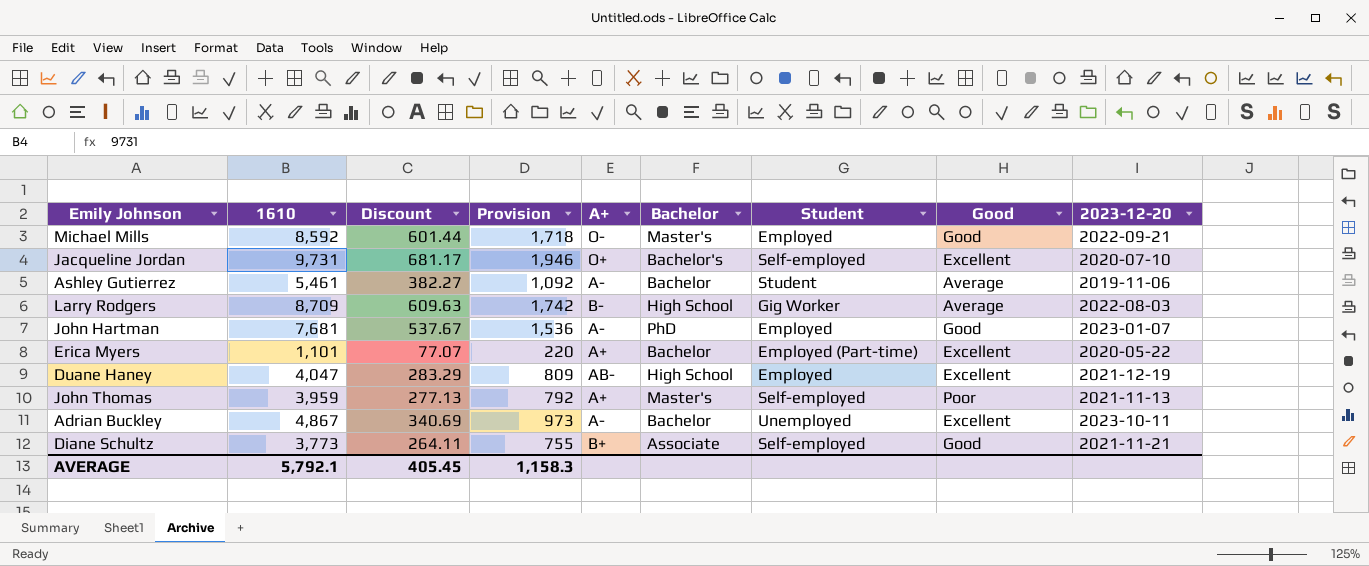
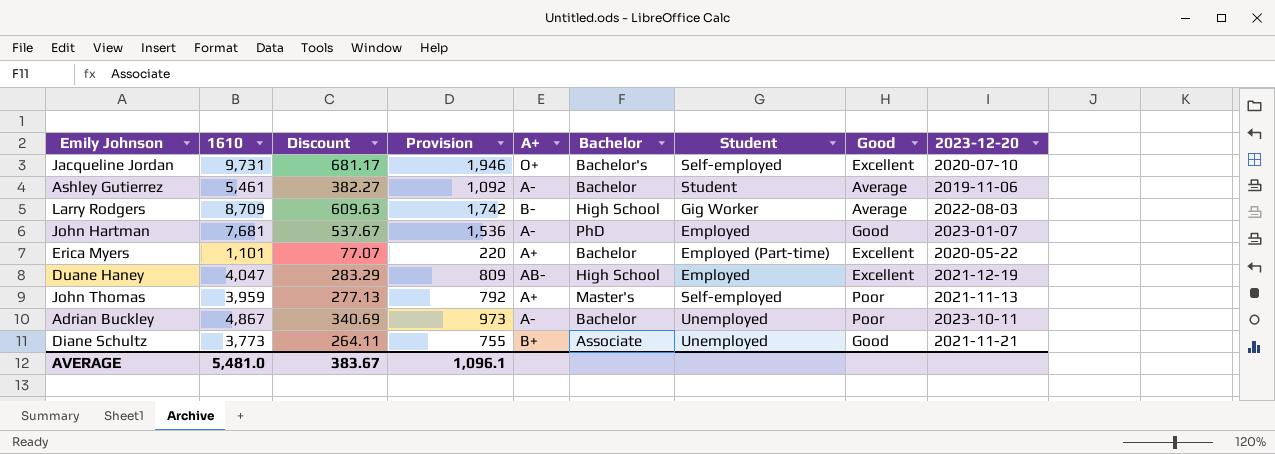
row Michael Mills: 8,592 | 601.44 | 1,718 | O- | Master's | Employed | Good | 2022-09-21 -> none
Adrian Buckley | Good: Excellent -> Poor
Diane Schultz | Student: Self-employed -> Unemployed
AVERAGE | 1610: 5,792.1 -> 5,481.0
AVERAGE | Discount: 405.45 -> 383.67
AVERAGE | Provision: 1,158.3 -> 1,096.1

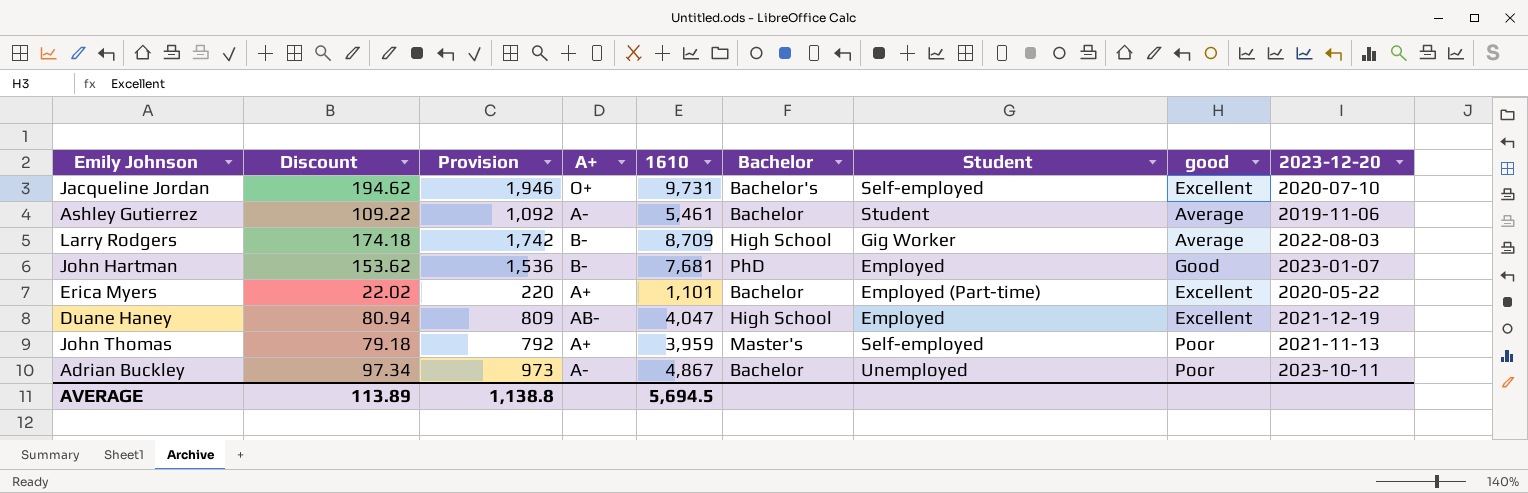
column Discount | formula: [1610] * 0.07 -> [1610] * 0.02
column 1610 | position: 2 -> 5
column name: Good -> good
row Diane Schultz: 3,773 | 264.11 | 755 | B+ | Associate | Unemployed | Good | 2021-11-21 -> none
John Hartman | A+: A- -> B-
AVERAGE | Discount: 383.67 -> 113.89
AVERAGE | Provision: 1,096.1 -> 1,138.8
AVERAGE | 1610: 5,481.0 -> 5,694.5

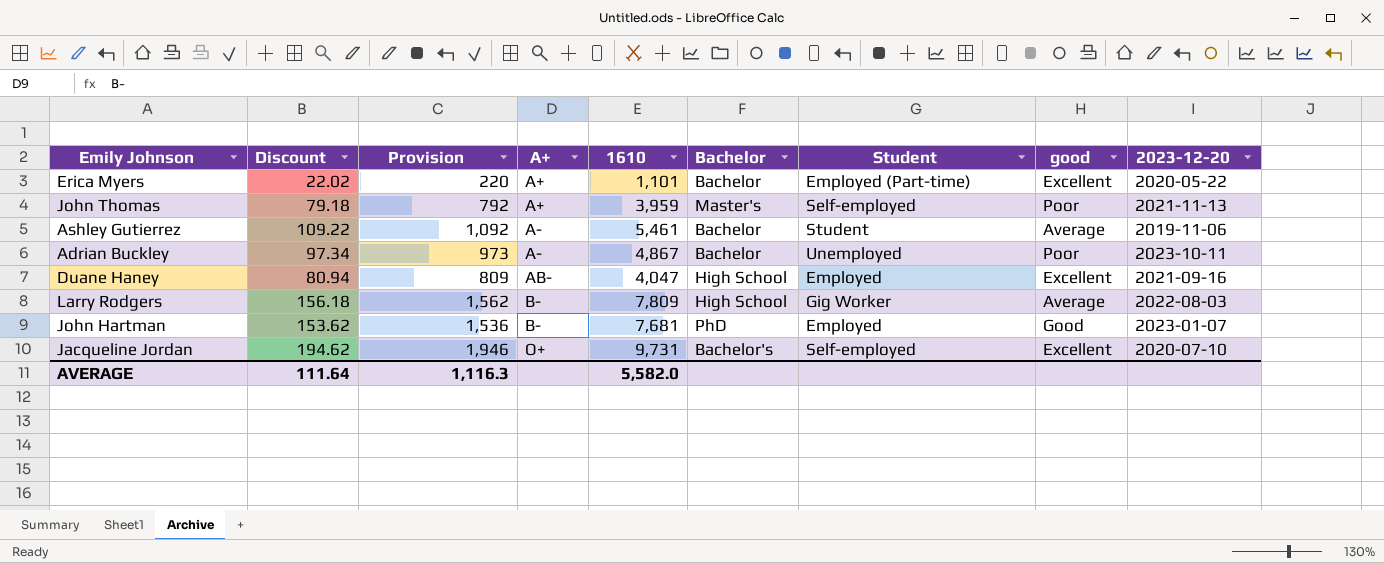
row order: none -> A+ ascending
Duane Haney | 2023-12-20: 2021-12-19 -> 2021-09-16
Larry Rodgers | Discount: 174.18 -> 156.18
Larry Rodgers | Provision: 1,742 -> 1,562
Larry Rodgers | 1610: 8,709 -> 7,809
AVERAGE | Discount: 113.89 -> 111.64
AVERAGE | Provision: 1,138.8 -> 1,116.3
AVERAGE | 1610: 5,694.5 -> 5,582.0

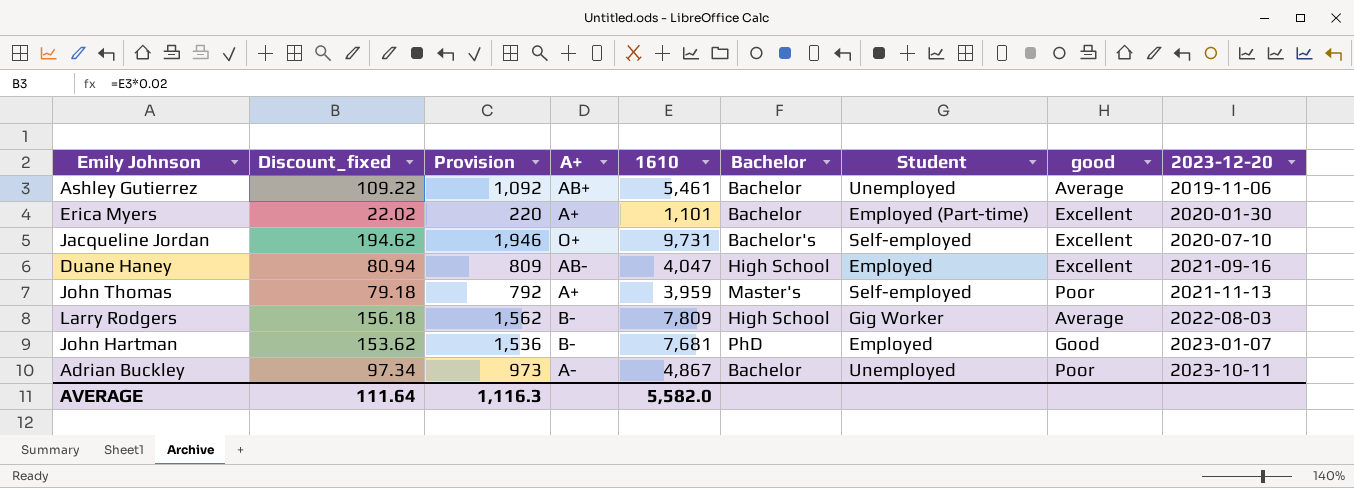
row order: A+ ascending -> 2023-12-20 ascending
column name: Discount -> Discount_fixed
Ashley Gutierrez | A+: A- -> AB+
Ashley Gutierrez | Student: Student -> Unemployed
Erica Myers | 2023-12-20: 2020-05-22 -> 2020-01-30

